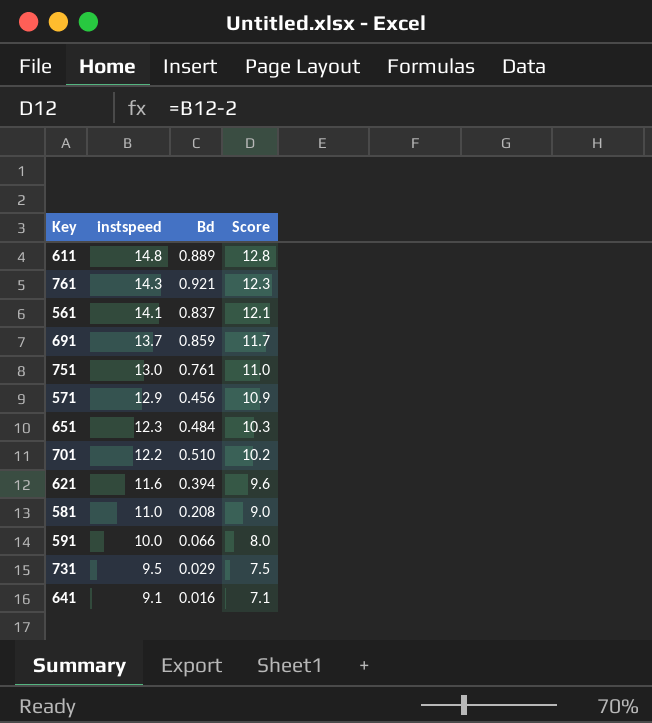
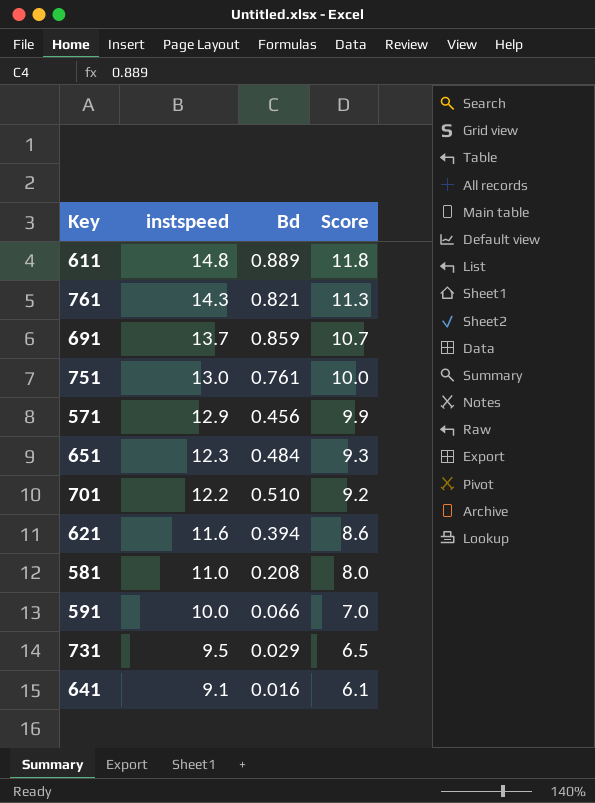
column Score | formula: [instspeed] - 2 -> [instspeed] - 3
row 561: 14.1 | 0.837 | 12.1 -> none
761 | Bd: 0.921 -> 0.821

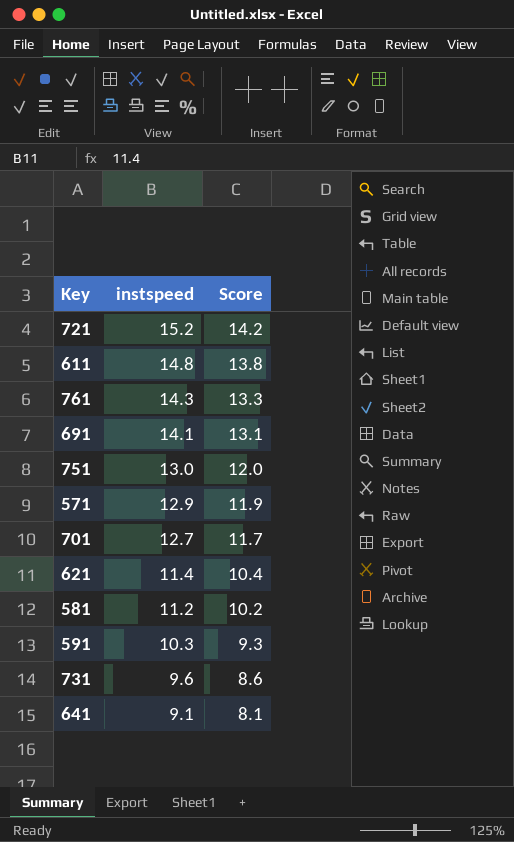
column Bd | position: 3 -> none
column Score | formula: [instspeed] - 3 -> [instspeed] - 1
row 651: 12.3 | 0.484 | 9.3 -> none
row 721: none -> 15.2 | 14.2
691 | instspeed: 13.7 -> 14.1
701 | instspeed: 12.2 -> 12.7
621 | instspeed: 11.6 -> 11.4
581 | instspeed: 11.0 -> 11.2
591 | instspeed: 10.0 -> 10.3
731 | instspeed: 9.5 -> 9.6

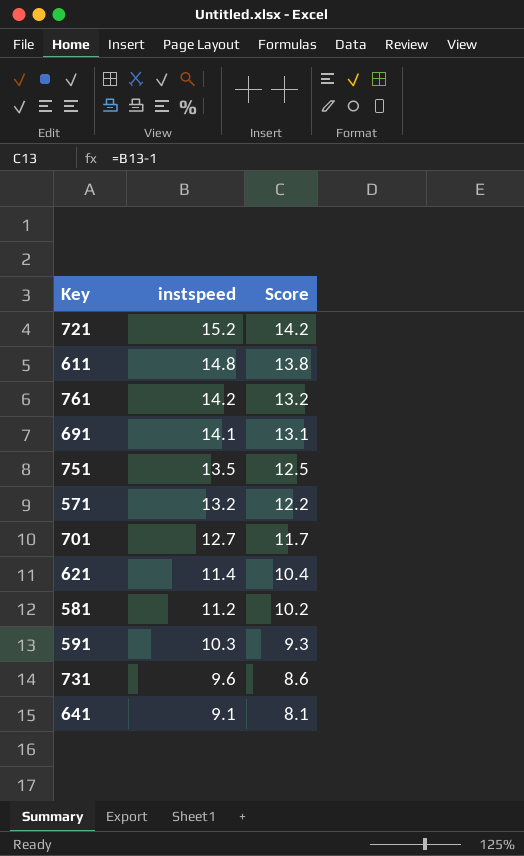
761 | instspeed: 14.3 -> 14.2
761 | Score: 13.3 -> 13.2
751 | instspeed: 13.0 -> 13.5
751 | Score: 12.0 -> 12.5
571 | instspeed: 12.9 -> 13.2
571 | Score: 11.9 -> 12.2

